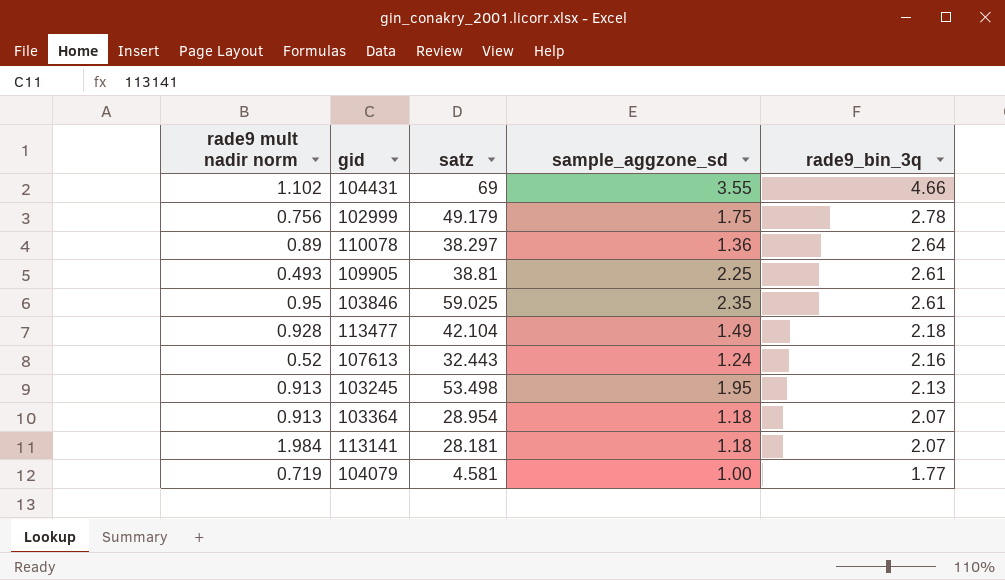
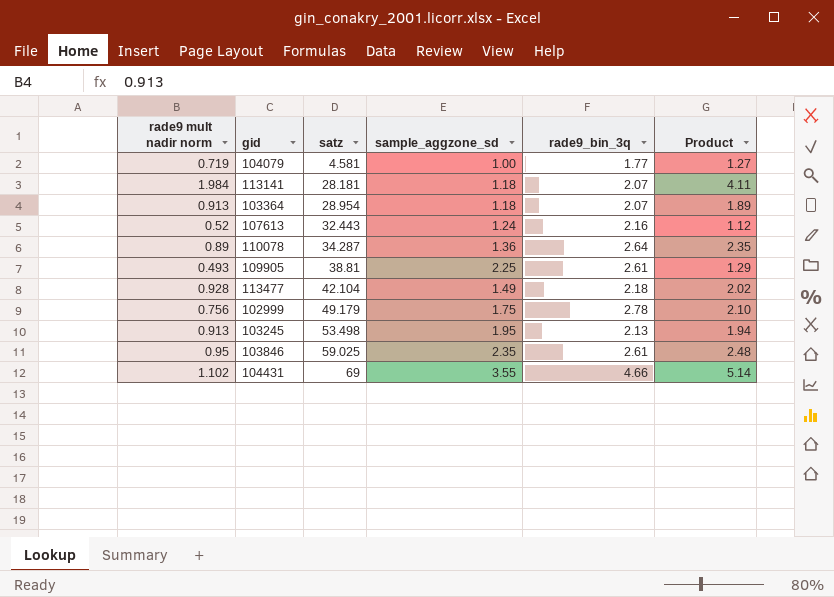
row order: rade9_bin_3q descending -> satz ascending
column Product | formula: none -> [rade9 mult nadir norm] * [rade9_bin_3q]
110078 | satz: 38.297 -> 34.287

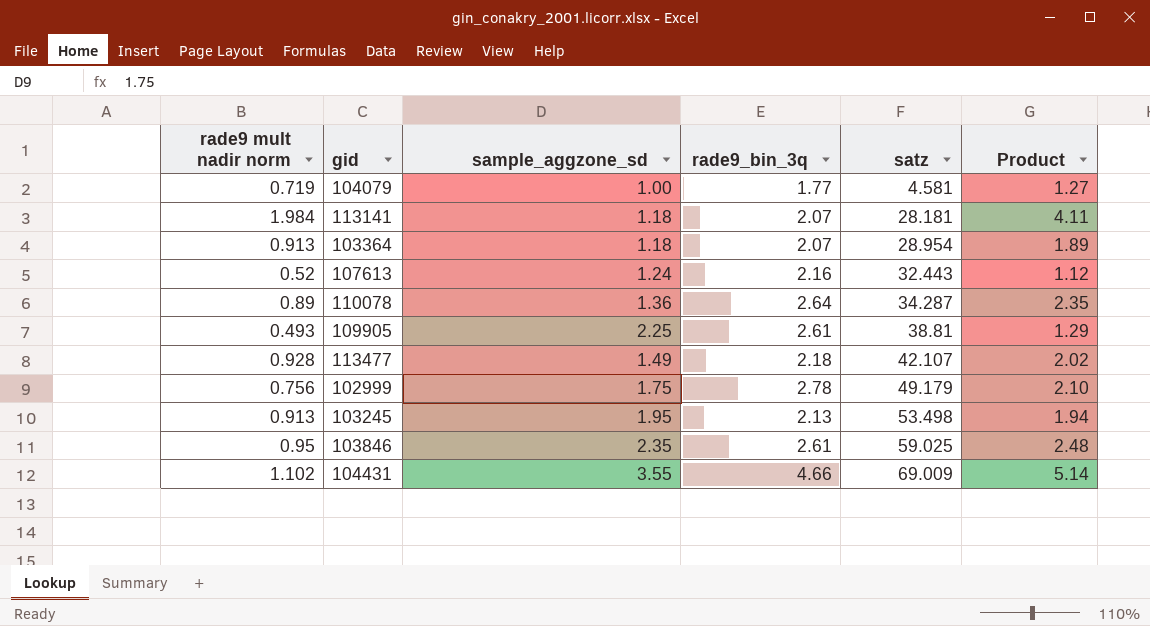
column satz | position: 3 -> 5
113477 | satz: 42.104 -> 42.107
104431 | satz: 69 -> 69.009

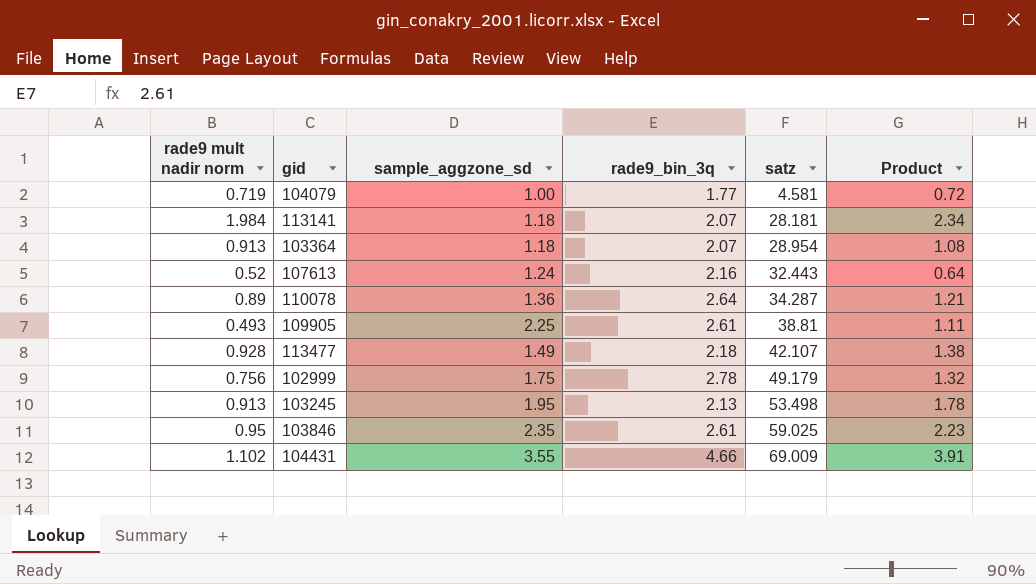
column Product | formula: [rade9 mult nadir norm] * [rade9_bin_3q] -> [rade9 mult nadir norm] * [sample_aggzone_sd]

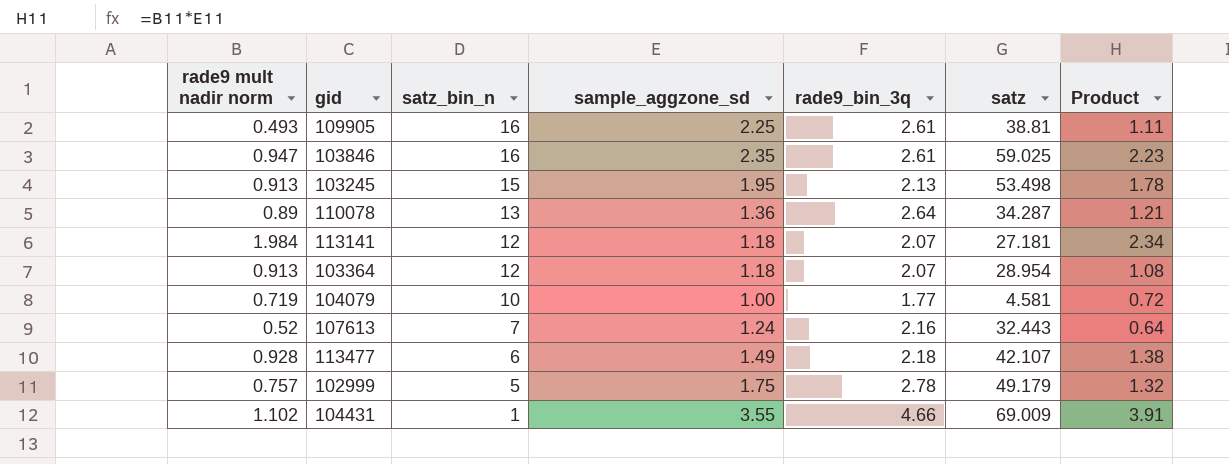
row order: satz ascending -> satz_bin_n descending
column satz_bin_n | position: none -> 3
103846 | rade9 mult nadir norm: 0.95 -> 0.947
113141 | satz: 28.181 -> 27.181
102999 | rade9 mult nadir norm: 0.756 -> 0.757

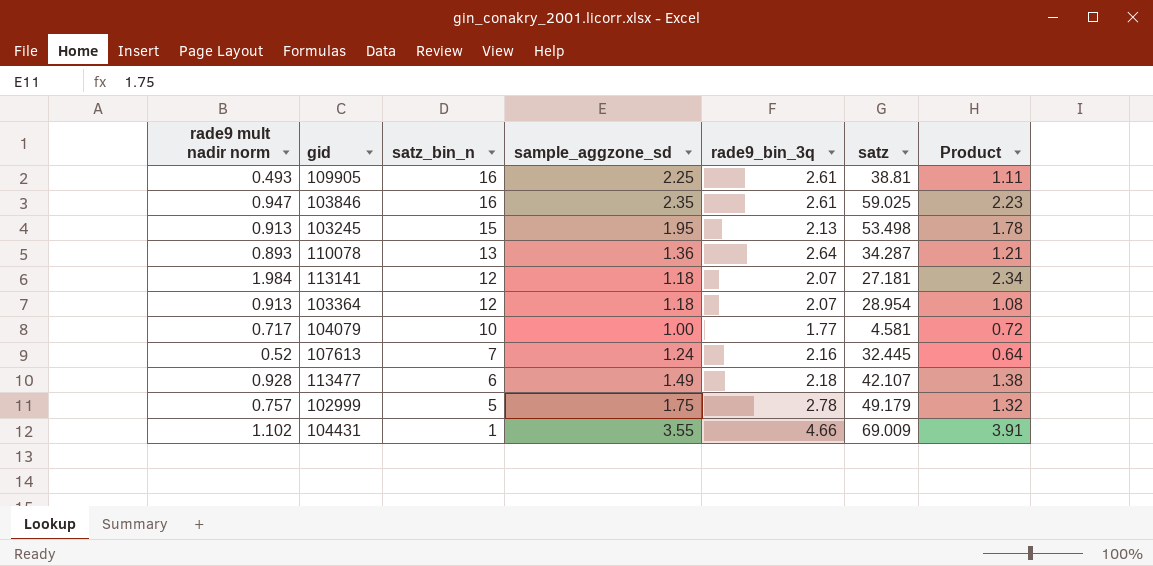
110078 | rade9 mult nadir norm: 0.89 -> 0.893
104079 | rade9 mult nadir norm: 0.719 -> 0.717
107613 | satz: 32.443 -> 32.445

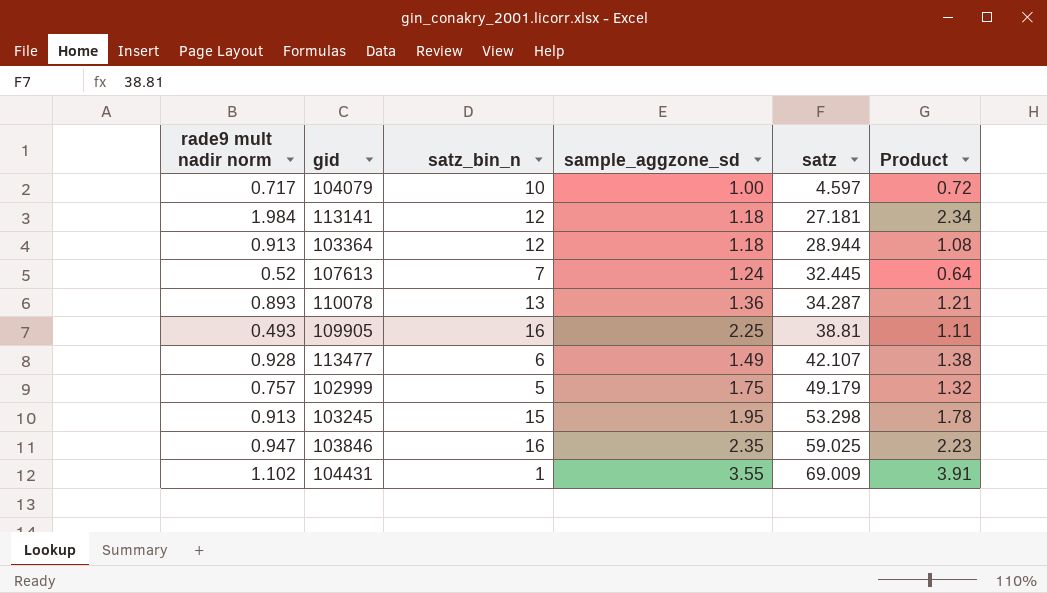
row order: satz_bin_n descending -> satz ascending
column rade9_bin_3q | position: 5 -> none
104079 | satz: 4.581 -> 4.597
103364 | satz: 28.954 -> 28.944
103245 | satz: 53.498 -> 53.298

